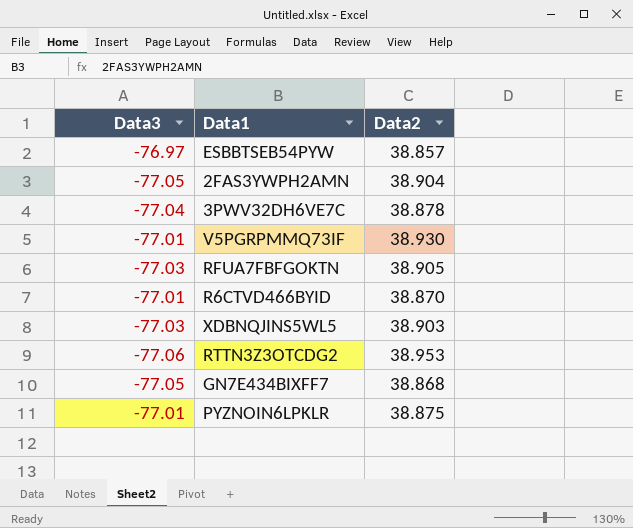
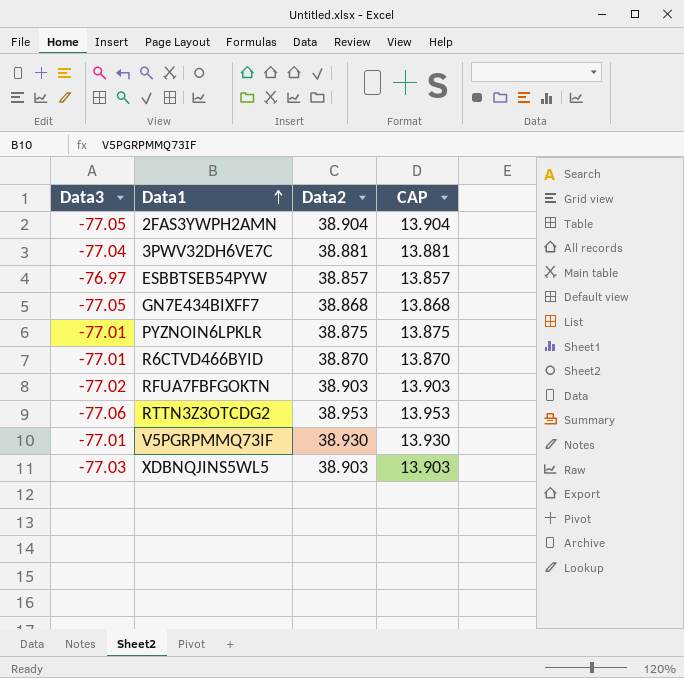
row order: none -> Data1 ascending
column CAP | formula: none -> [Data2] - 25
3PWV32DH6VE7C | Data2: 38.878 -> 38.881
RFUA7FBFGOKTN | Data3: -77.03 -> -77.02
RFUA7FBFGOKTN | Data2: 38.905 -> 38.903

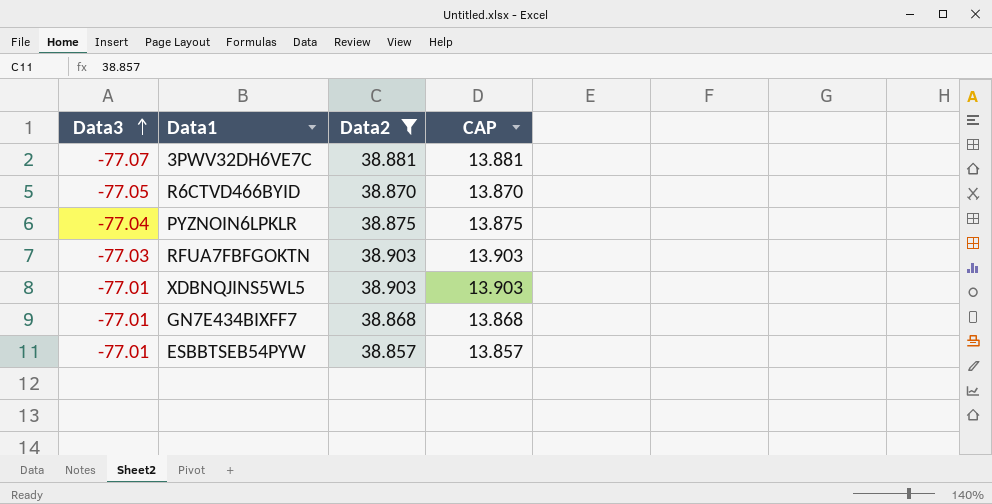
filter: none -> Data2 <= 38.903
row order: Data1 ascending -> Data3 ascending
3PWV32DH6VE7C | Data3: -77.04 -> -77.07
R6CTVD466BYID | Data3: -77.01 -> -77.05
PYZNOIN6LPKLR | Data3: -77.01 -> -77.04
RFUA7FBFGOKTN | Data3: -77.02 -> -77.03
XDBNQJINS5WL5 | Data3: -77.03 -> -77.01
GN7E434BIXFF7 | Data3: -77.05 -> -77.01
ESBBTSEB54PYW | Data3: -76.97 -> -77.01

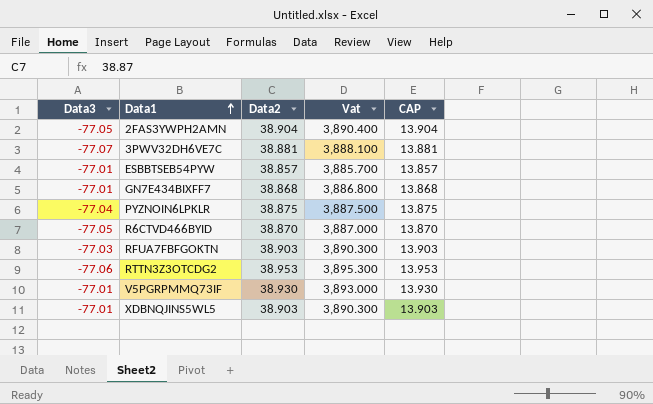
filter: Data2 <= 38.903 -> none
row order: Data3 ascending -> Data1 ascending
column Vat | formula: none -> [Data2] * 100

